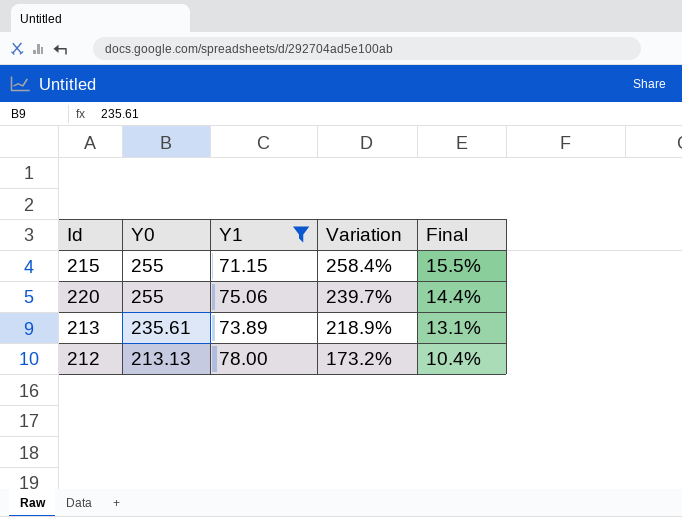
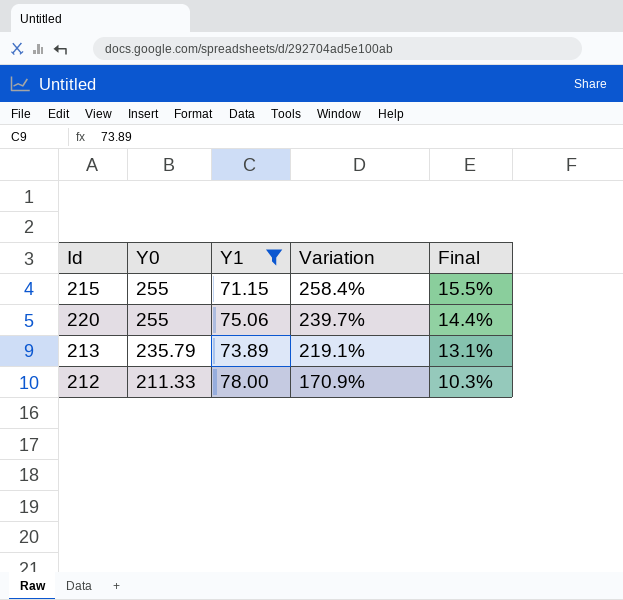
213 | Y0: 235.61 -> 235.79
213 | Variation: 218.9% -> 219.1%
212 | Y0: 213.13 -> 211.33
212 | Variation: 173.2% -> 170.9%
212 | Final: 10.4% -> 10.3%

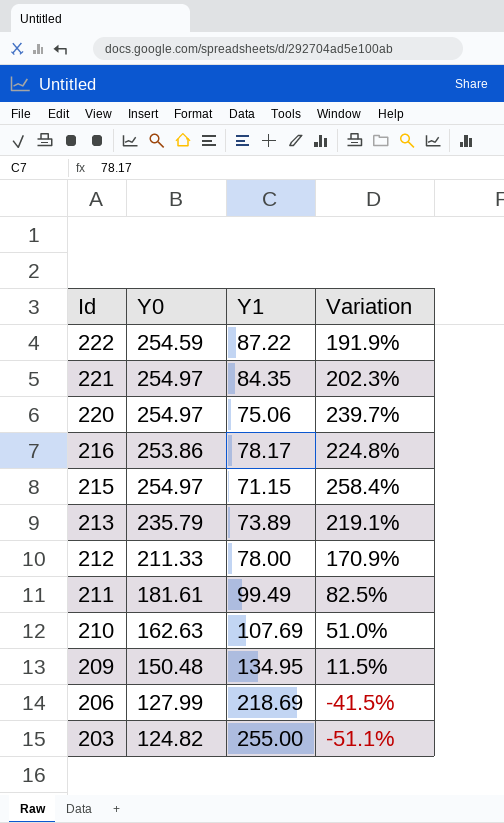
filter: Y1 <= 78.00 -> none
row order: Y0 descending -> Id descending
column Final | formula: [Variation] * 0.06 -> none
220 | Y0: 255 -> 254.97
215 | Y0: 255 -> 254.97

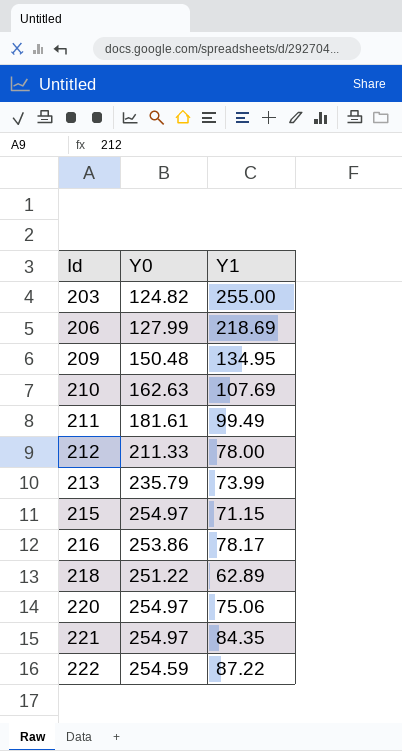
row order: Id descending -> Id ascending
column Variation | formula: ([Y0] - [Y1]) / [Y1] -> none
213 | Y1: 73.89 -> 73.99
row 218: none -> 251.22 | 62.89

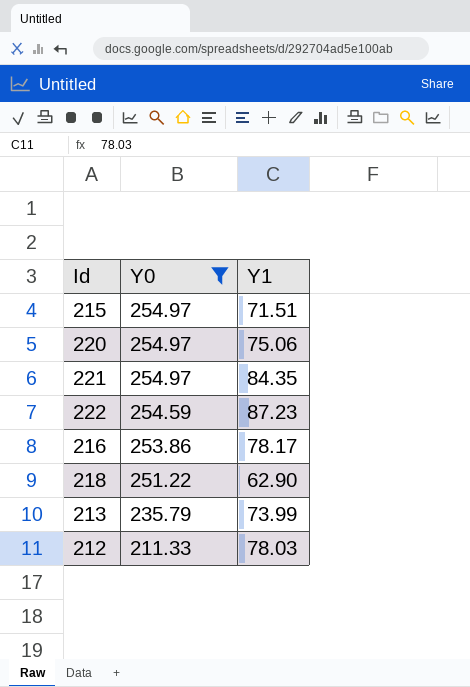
filter: none -> Y0 >= 211.33
row order: Id ascending -> Y0 descending
215 | Y1: 71.15 -> 71.51
222 | Y1: 87.22 -> 87.23
218 | Y1: 62.89 -> 62.90
212 | Y1: 78.00 -> 78.03

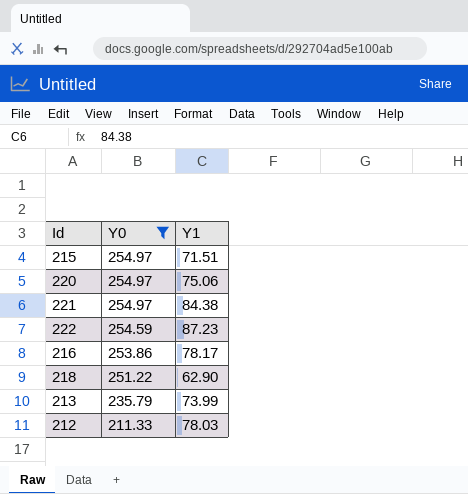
221 | Y1: 84.35 -> 84.38

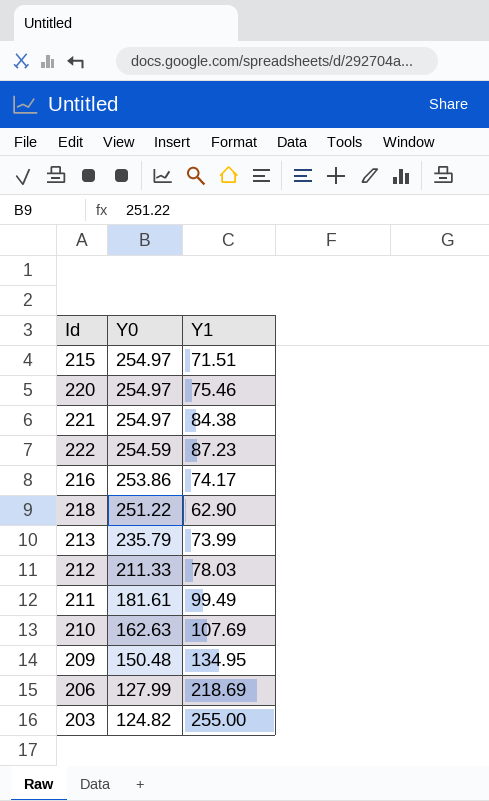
filter: Y0 >= 211.33 -> none
220 | Y1: 75.06 -> 75.46
216 | Y1: 78.17 -> 74.17

